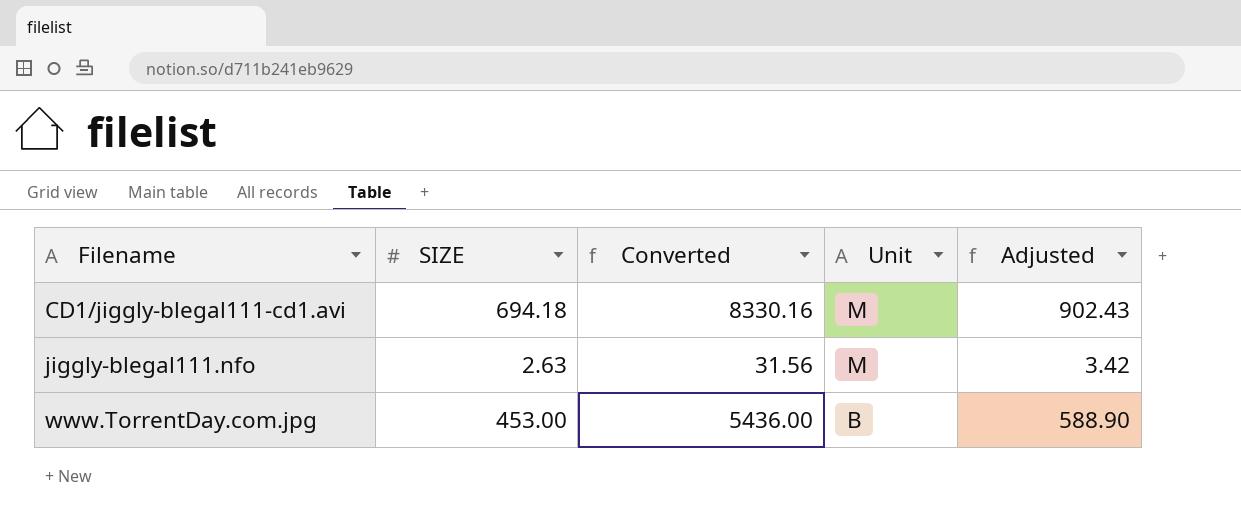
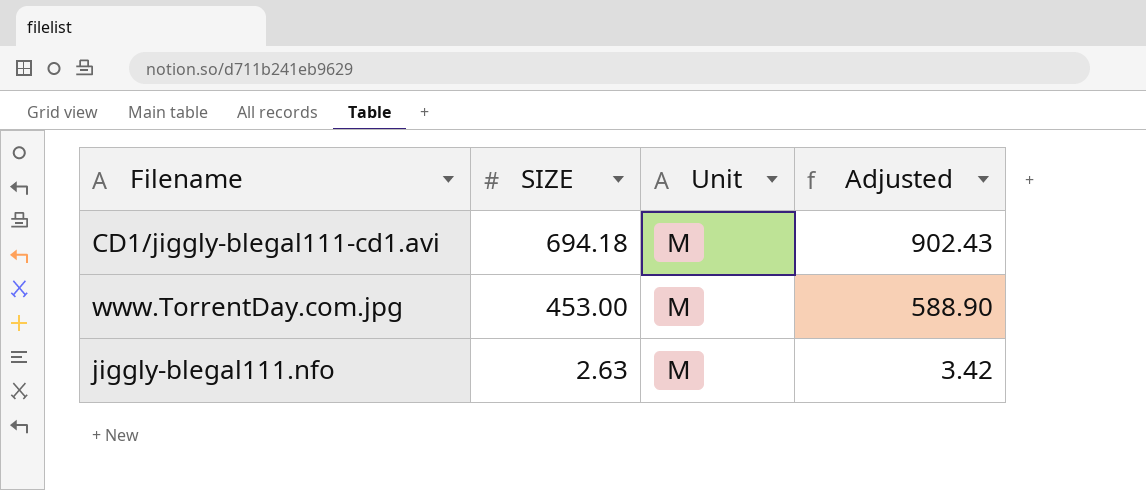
row order: Filename ascending -> SIZE descending
column Converted | formula: [SIZE] * 12 -> none
www.TorrentDay.com.jpg | Unit: B -> M

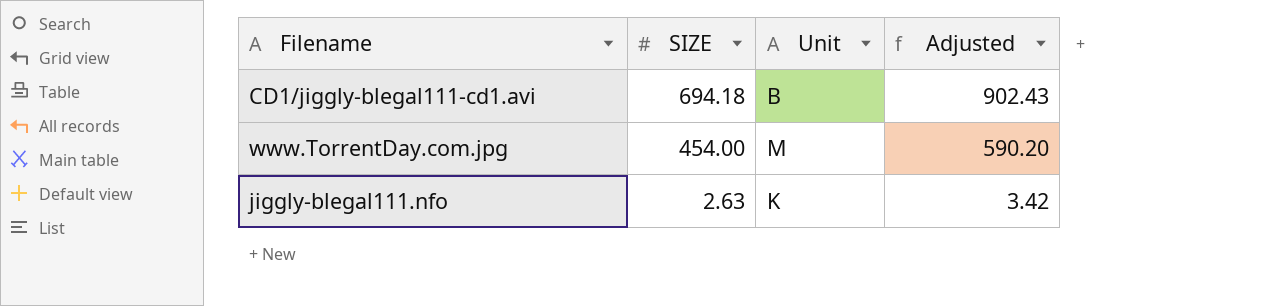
CD1/jiggly-blegal111-cd1.avi | Unit: M -> B
www.TorrentDay.com.jpg | SIZE: 453.00 -> 454.00
www.TorrentDay.com.jpg | Adjusted: 588.90 -> 590.20
jiggly-blegal111.nfo | Unit: M -> K

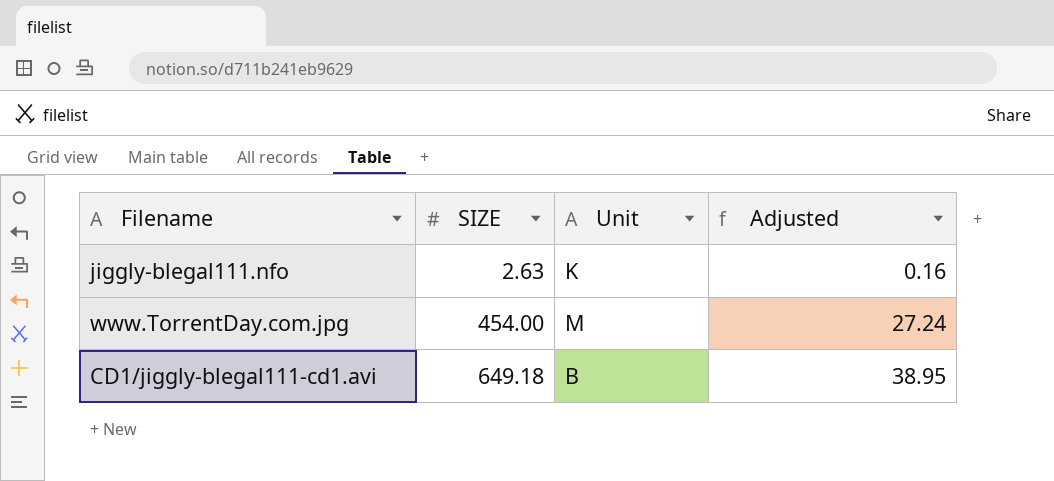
row order: SIZE descending -> SIZE ascending
column Adjusted | formula: [SIZE] * 1.3 -> [SIZE] * 0.06
CD1/jiggly-blegal111-cd1.avi | SIZE: 694.18 -> 649.18

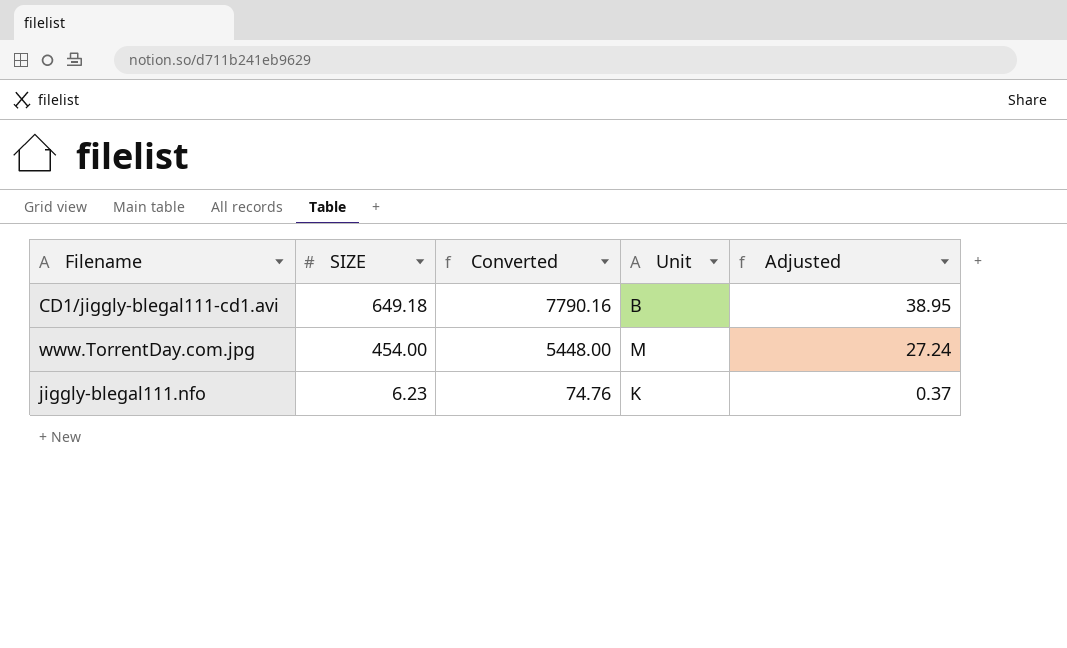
row order: SIZE ascending -> SIZE descending
column Converted | formula: none -> [SIZE] * 12
jiggly-blegal111.nfo | SIZE: 2.63 -> 6.23
jiggly-blegal111.nfo | Adjusted: 0.16 -> 0.37

